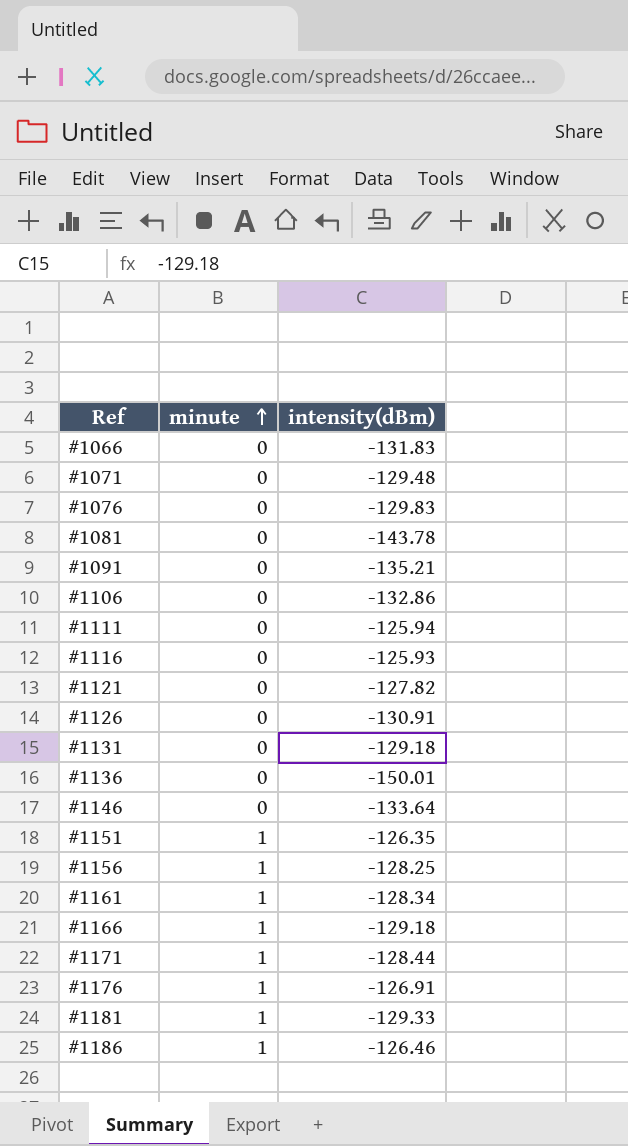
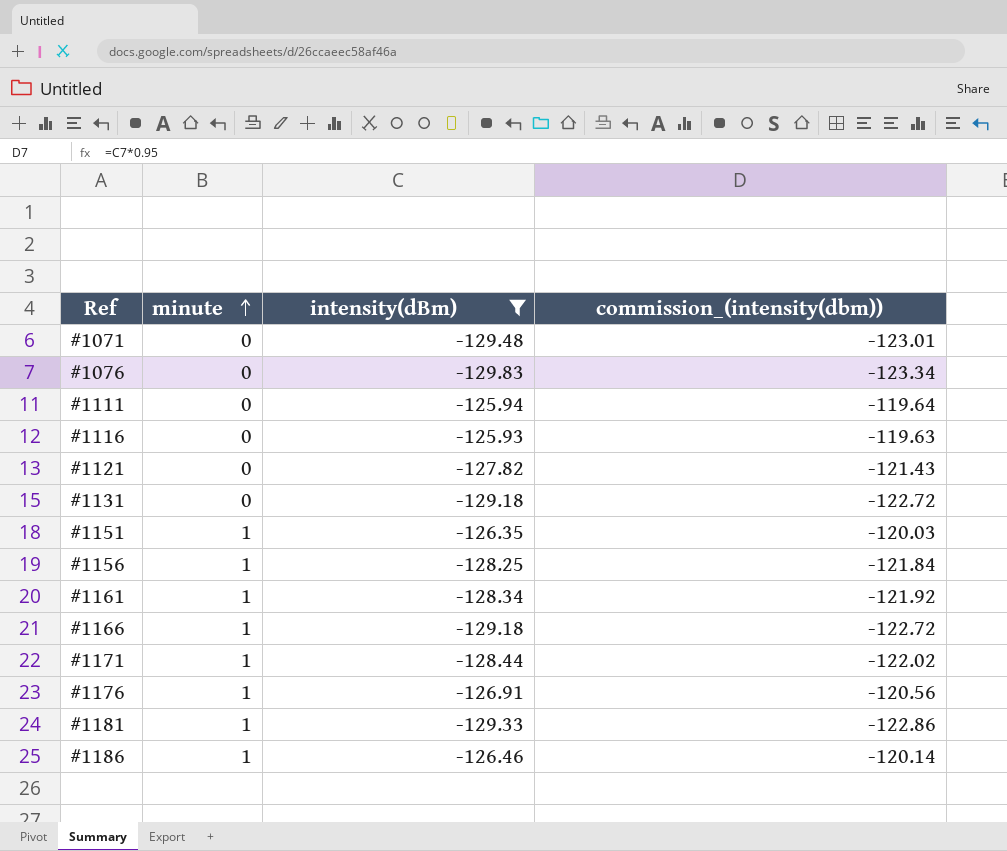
filter: none -> intensity(dBm) >= -129.83
column commission_(intensity(dbm)) | formula: none -> [intensity(dBm)] * 0.95

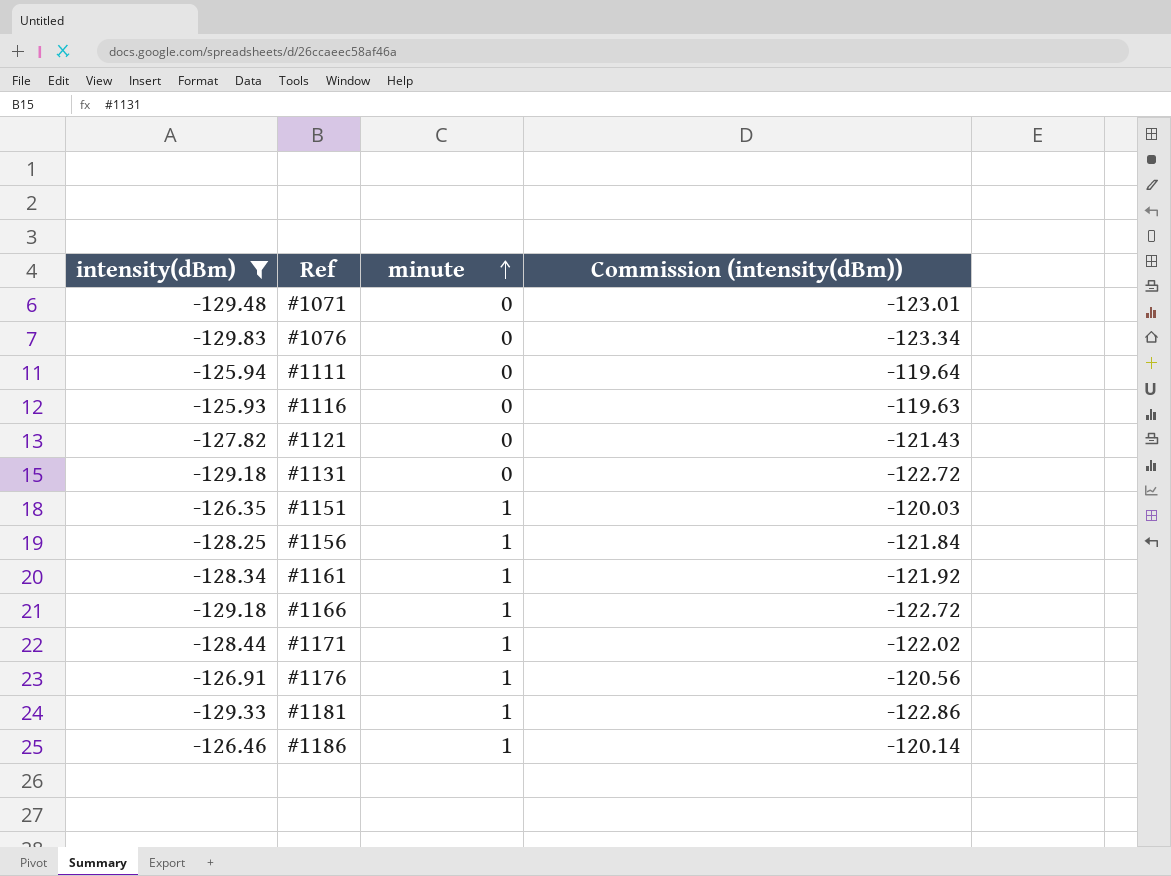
column intensity(dBm) | position: 3 -> 1
column name: commission_(intensity(dbm)) -> Commission (intensity(dBm))

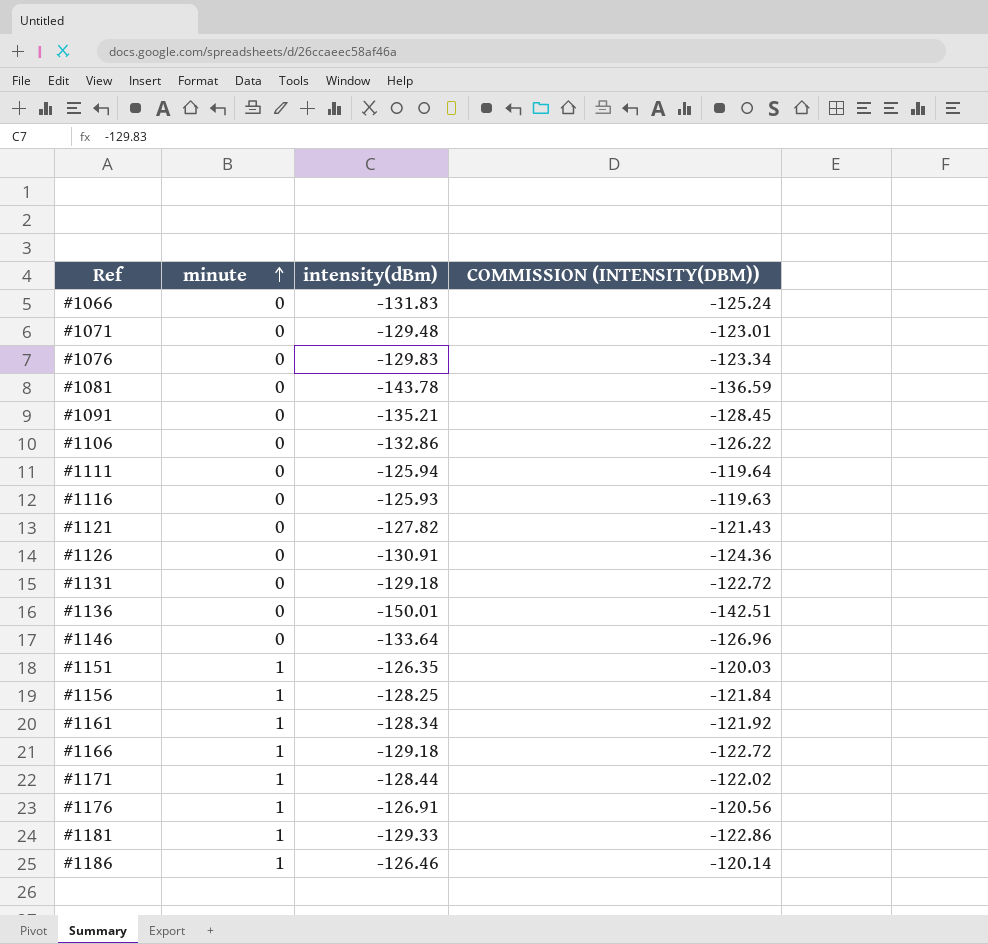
filter: intensity(dBm) >= -129.83 -> none
column intensity(dBm) | position: 1 -> 3
column name: Commission (intensity(dBm)) -> COMMISSION (INTENSITY(DBM))

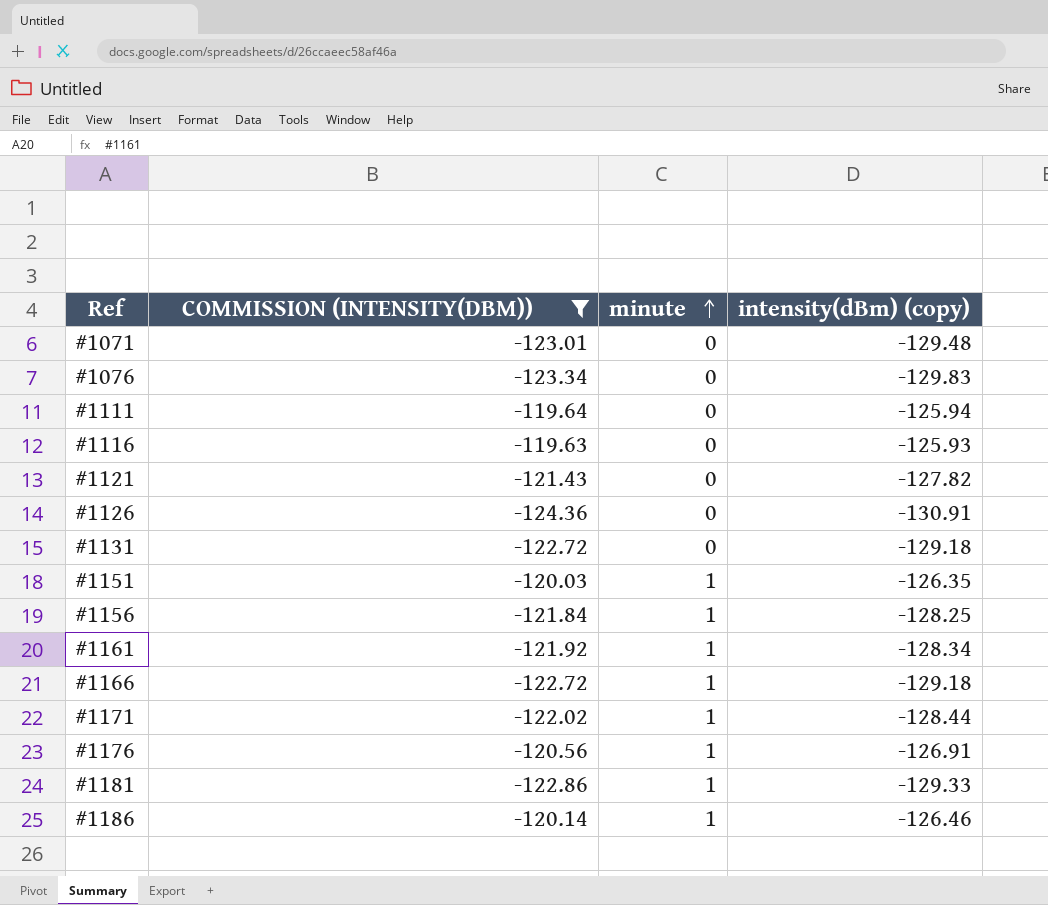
filter: none -> COMMISSION (INTENSITY(DBM)) >= -124.36
column COMMISSION (INTENSITY(DBM)) | position: 4 -> 2
column name: intensity(dBm) -> intensity(dBm) (copy)

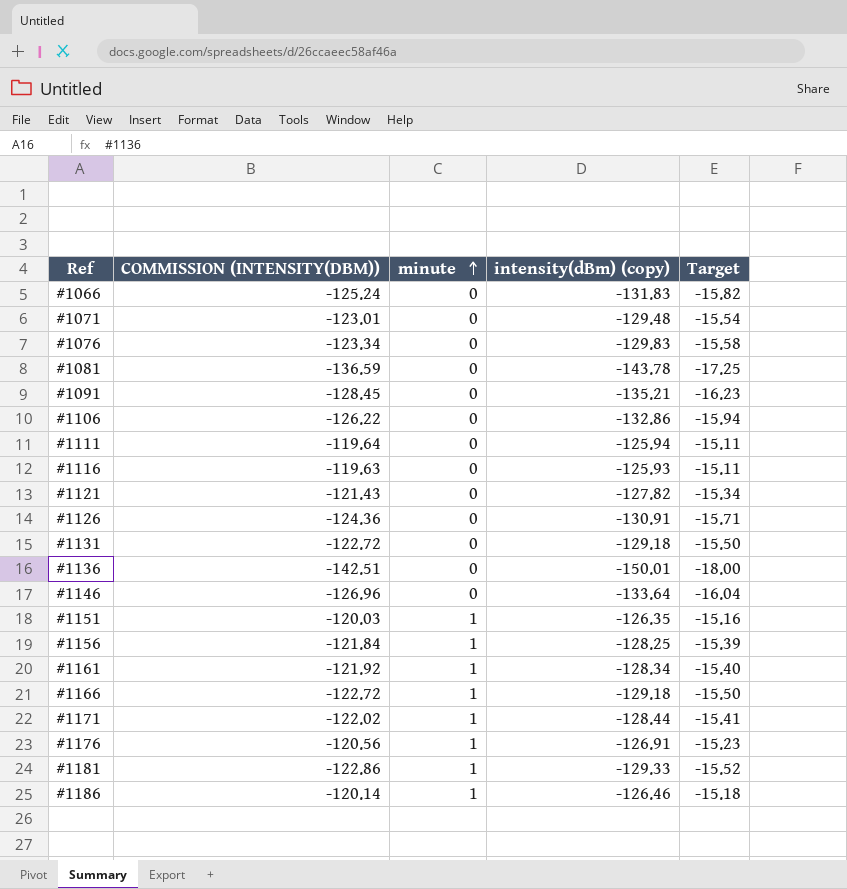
filter: COMMISSION (INTENSITY(DBM)) >= -124.36 -> none
column Target | formula: none -> [intensity(dBm) (copy)] * 0.12

